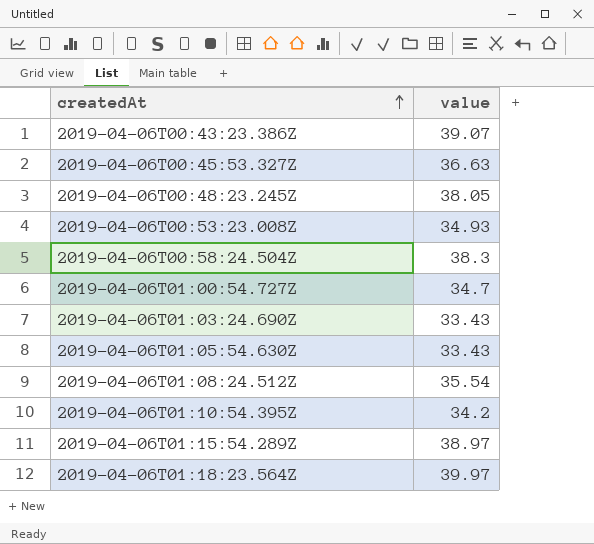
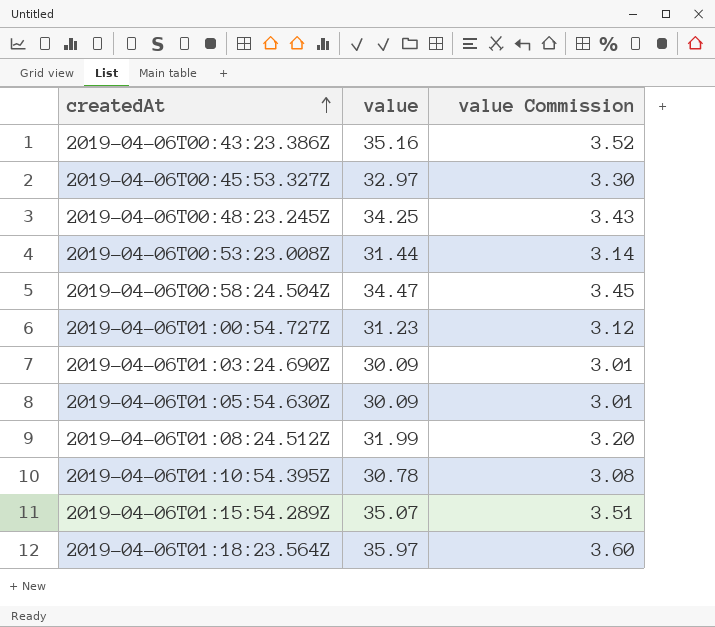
column value Commission | formula: none -> [value] * 0.1
2019-04-06T00:43:23.386Z | value: 39.07 -> 35.16
2019-04-06T00:45:53.327Z | value: 36.63 -> 32.97
2019-04-06T00:48:23.245Z | value: 38.05 -> 34.25
2019-04-06T00:53:23.008Z | value: 34.93 -> 31.44
2019-04-06T00:58:24.504Z | value: 38.3 -> 34.47
2019-04-06T01:00:54.727Z | value: 34.7 -> 31.23
2019-04-06T01:03:24.690Z | value: 33.43 -> 30.09
2019-04-06T01:05:54.630Z | value: 33.43 -> 30.09
2019-04-06T01:08:24.512Z | value: 35.54 -> 31.99
2019-04-06T01:10:54.395Z | value: 34.2 -> 30.78
2019-04-06T01:15:54.289Z | value: 38.97 -> 35.07
2019-04-06T01:18:23.564Z | value: 39.97 -> 35.97

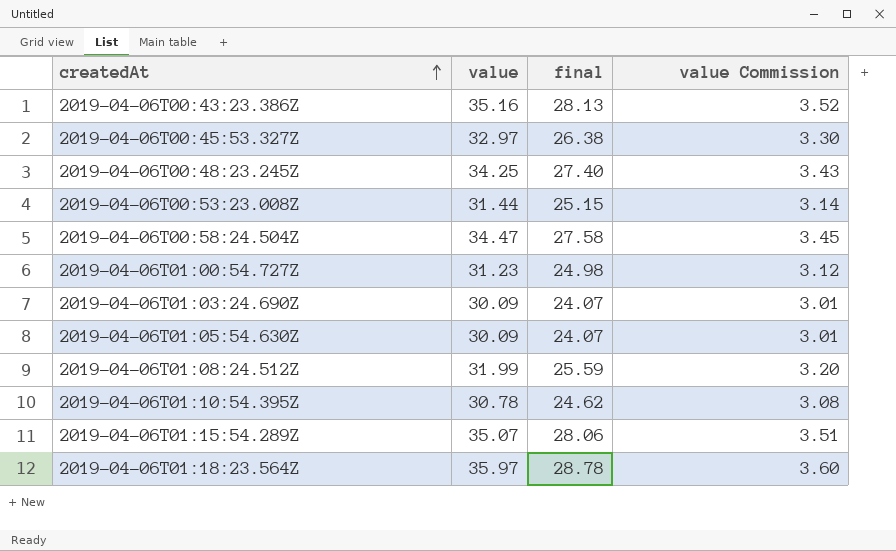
column final | formula: none -> [value] * 0.8

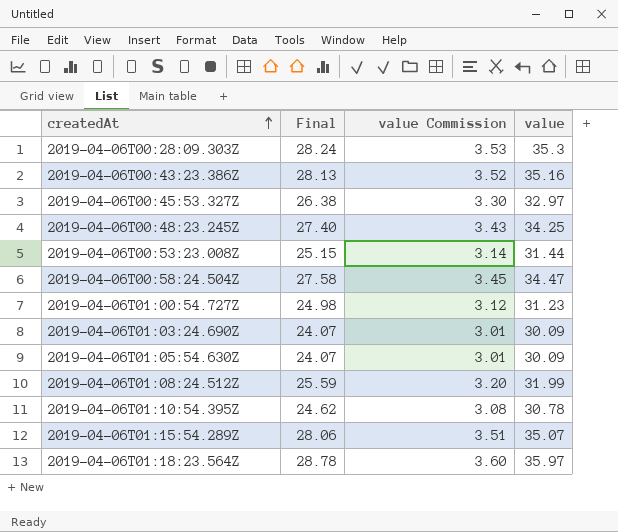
column name: final -> Final
column value | position: 2 -> 4
row 2019-04-06T00:28:09.303Z: none -> 28.24 | 3.53 | 35.3

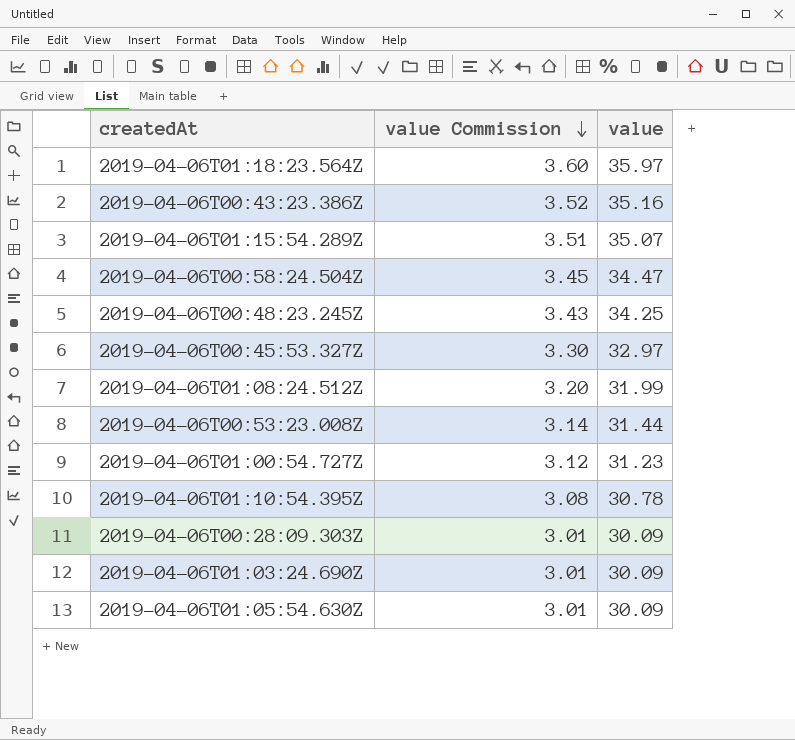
row order: createdAt ascending -> value Commission descending
column Final | formula: [value] * 0.8 -> none
2019-04-06T00:28:09.303Z | value Commission: 3.53 -> 3.01
2019-04-06T00:28:09.303Z | value: 35.3 -> 30.09

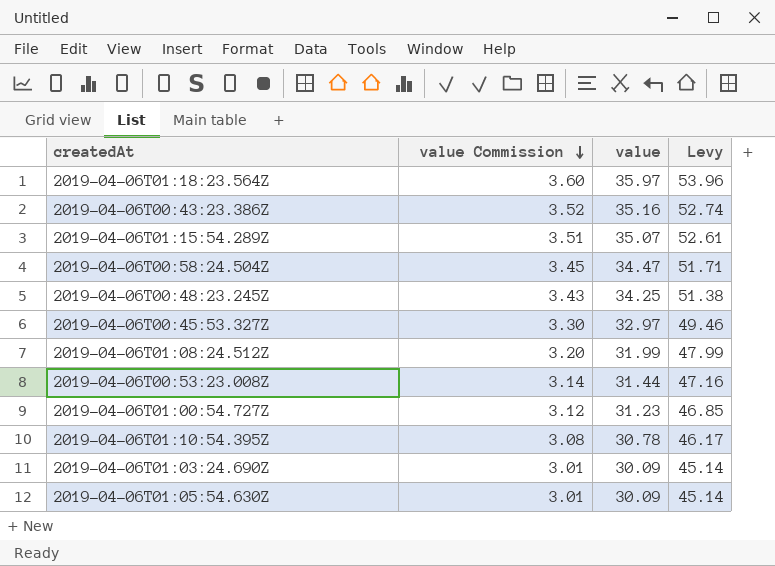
column Levy | formula: none -> [value] * 1.5
row 2019-04-06T00:28:09.303Z: 3.01 | 30.09 -> none

